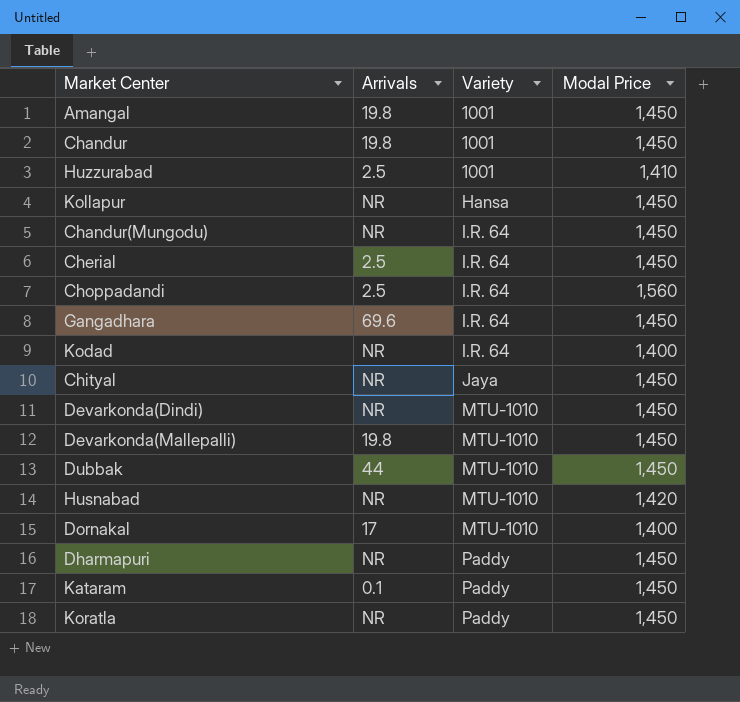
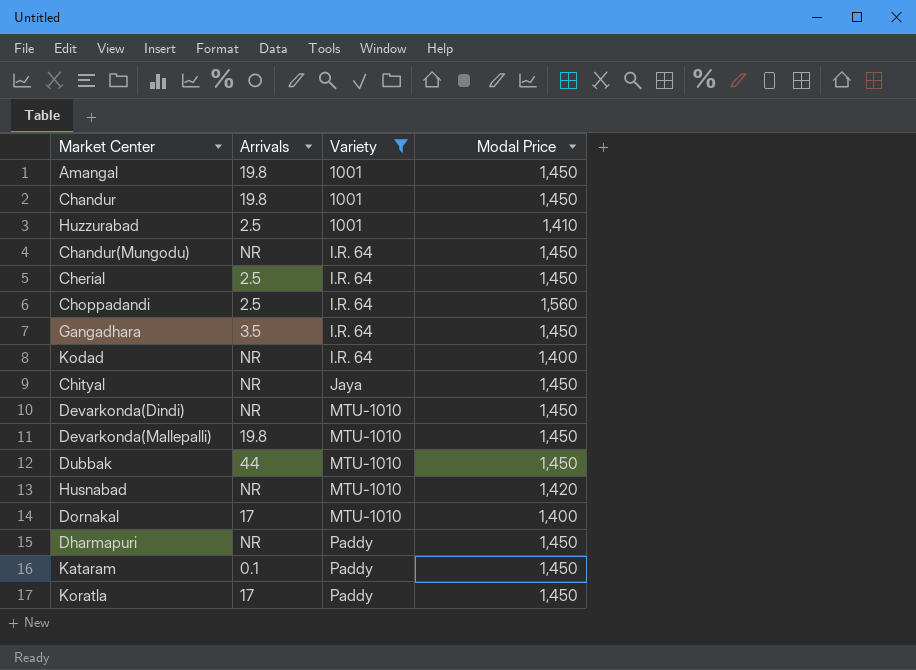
filter: none -> Variety != Hansa
Gangadhara | Arrivals: 69.6 -> 3.5
Koratla | Arrivals: NR -> 17

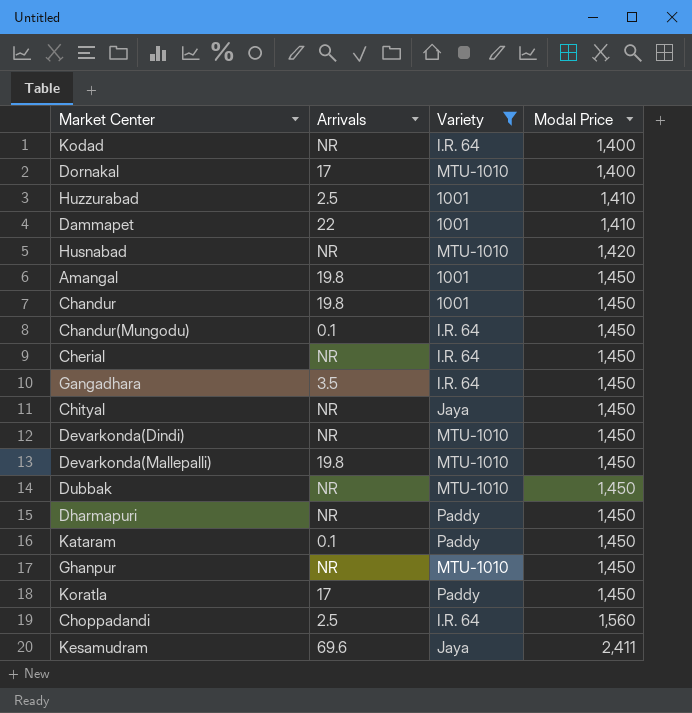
row order: Variety ascending -> Modal Price ascending
row Dammapet: none -> 22 | 1001 | 1,410
Chandur(Mungodu) | Arrivals: NR -> 0.1
Cherial | Arrivals: 2.5 -> NR
Dubbak | Arrivals: 44 -> NR
row Ghanpur: none -> NR | MTU-1010 | 1,450
row Kesamudram: none -> 69.6 | Jaya | 2,411

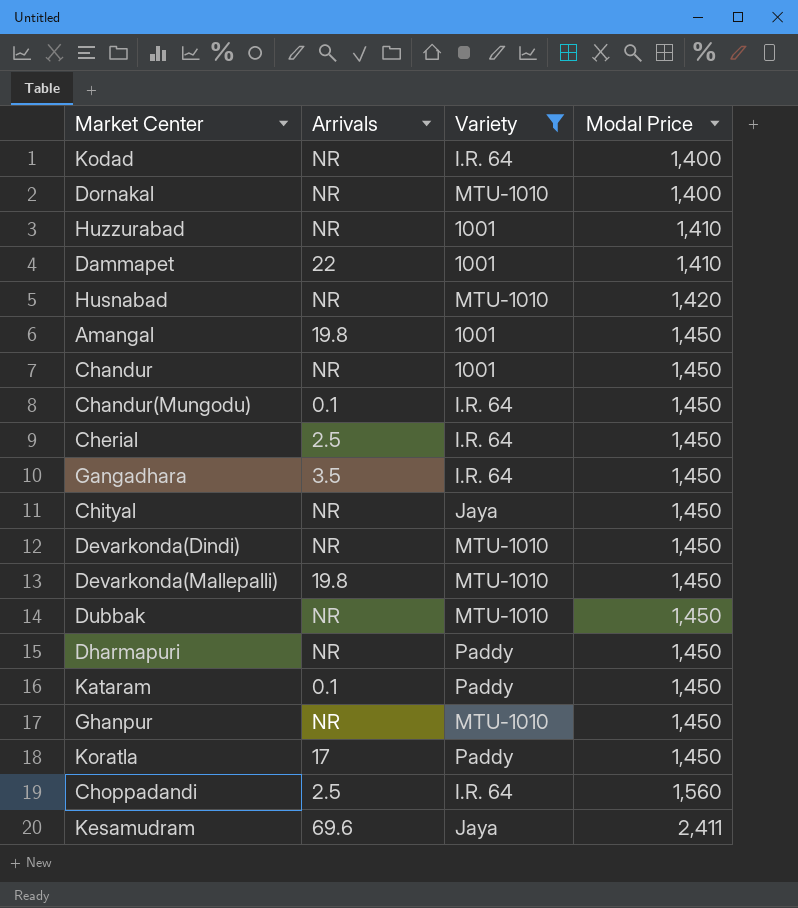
Dornakal | Arrivals: 17 -> NR
Huzzurabad | Arrivals: 2.5 -> NR
Chandur | Arrivals: 19.8 -> NR
Cherial | Arrivals: NR -> 2.5

